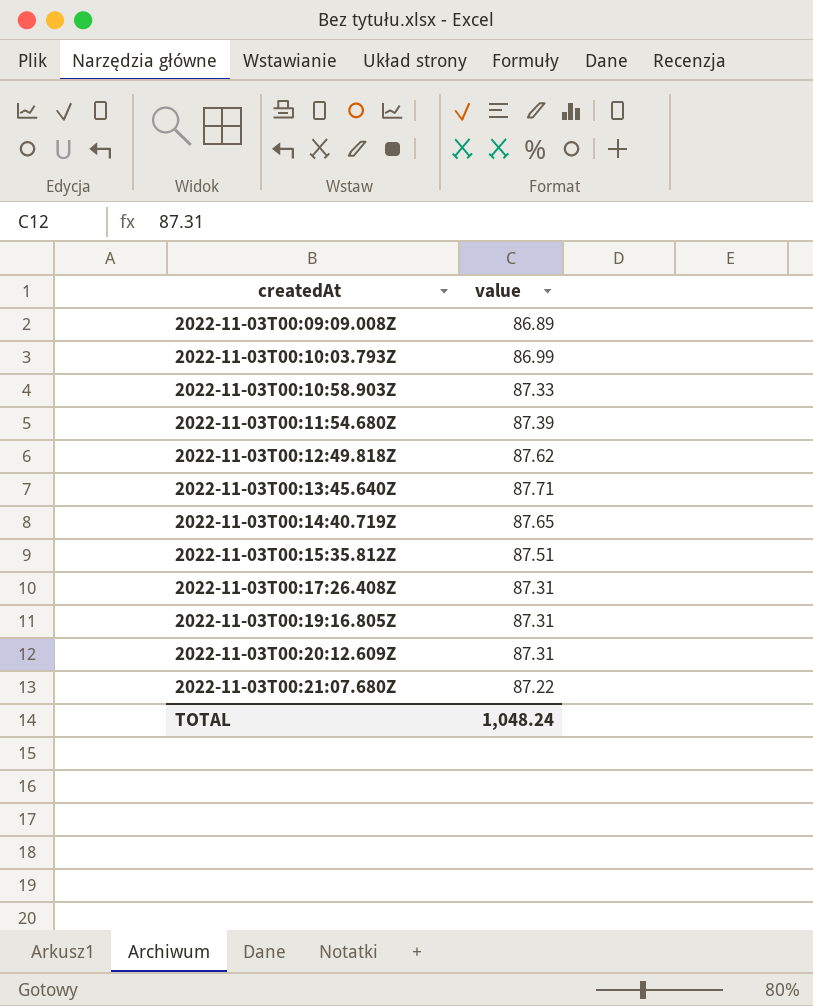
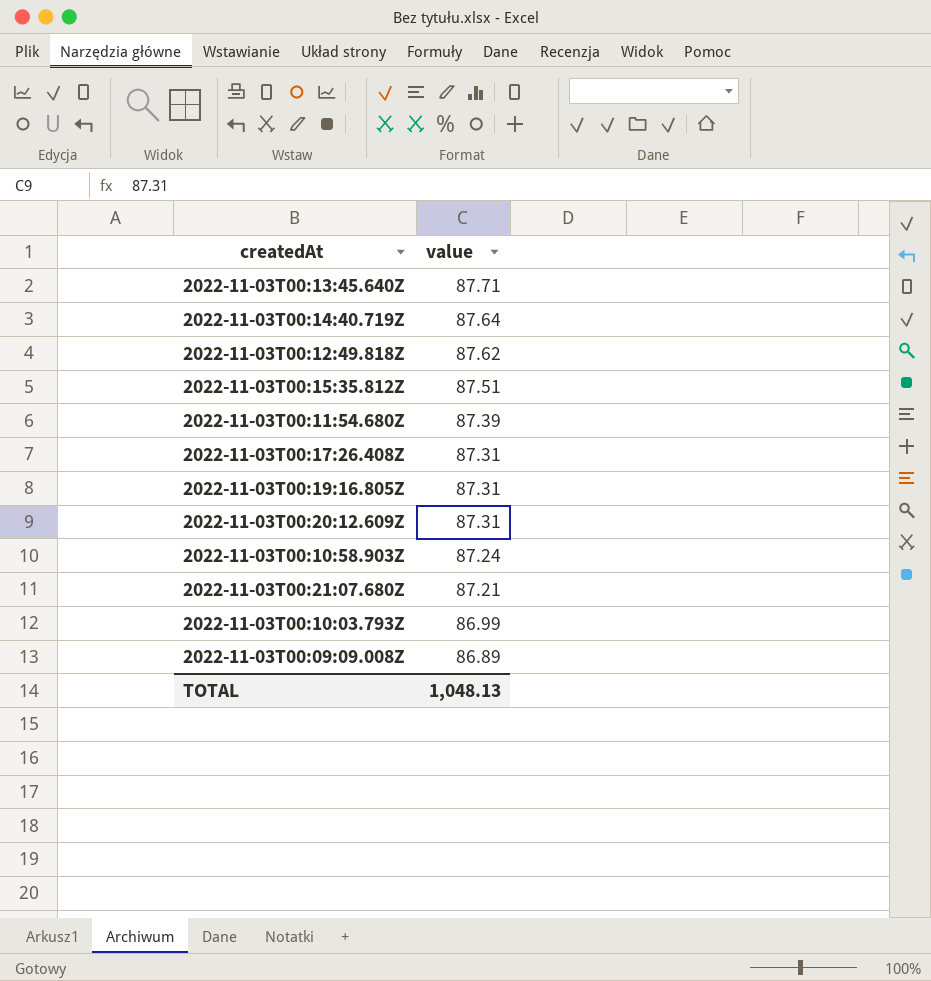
row order: createdAt ascending -> value descending
2022-11-03T00:14:40.719Z | value: 87.65 -> 87.64
2022-11-03T00:10:58.903Z | value: 87.33 -> 87.24
2022-11-03T00:21:07.680Z | value: 87.22 -> 87.21
TOTAL | value: 1,048.24 -> 1,048.13

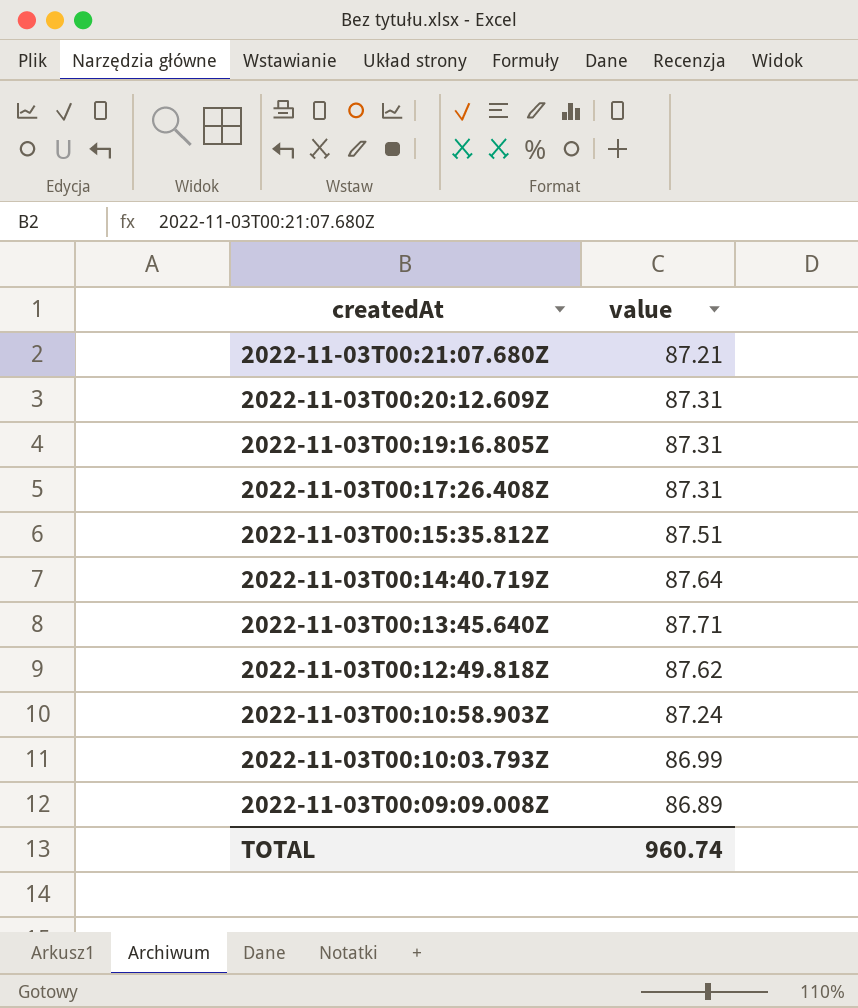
row order: value descending -> createdAt descending
row 2022-11-03T00:11:54.680Z: 87.39 -> none
TOTAL | value: 1,048.13 -> 960.74

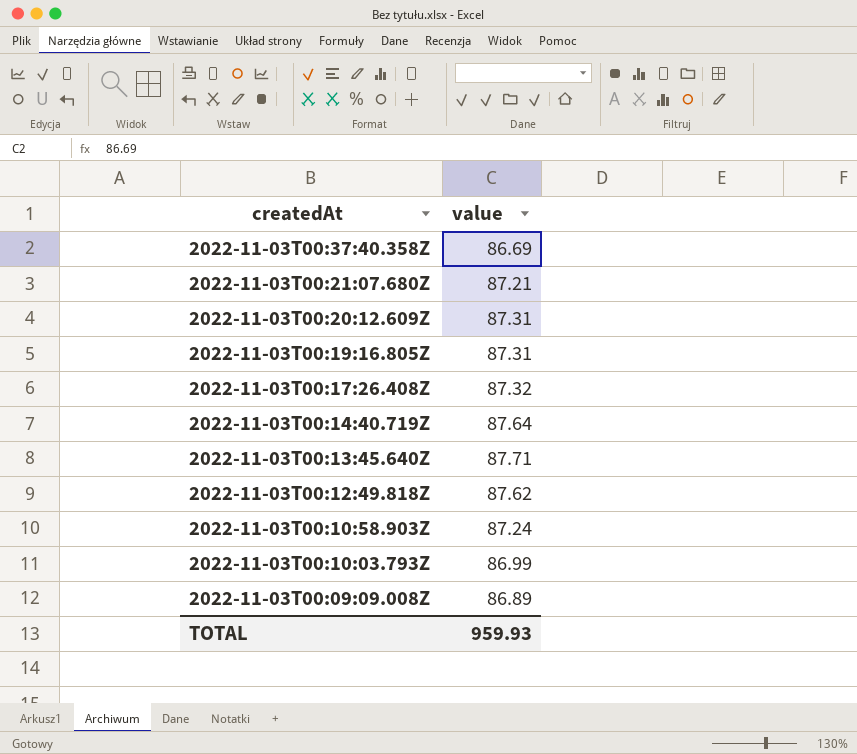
row 2022-11-03T00:15:35.812Z: 87.51 -> none
row 2022-11-03T00:37:40.358Z: none -> 86.69
2022-11-03T00:17:26.408Z | value: 87.31 -> 87.32
TOTAL | value: 960.74 -> 959.93

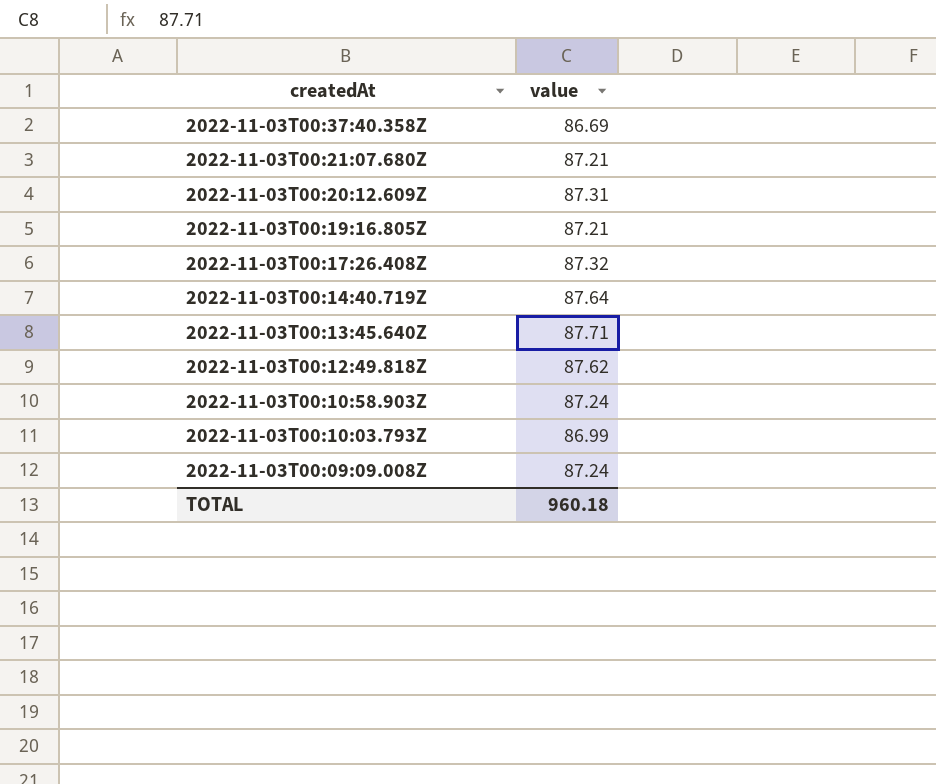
2022-11-03T00:19:16.805Z | value: 87.31 -> 87.21
2022-11-03T00:09:09.008Z | value: 86.89 -> 87.24
TOTAL | value: 959.93 -> 960.18

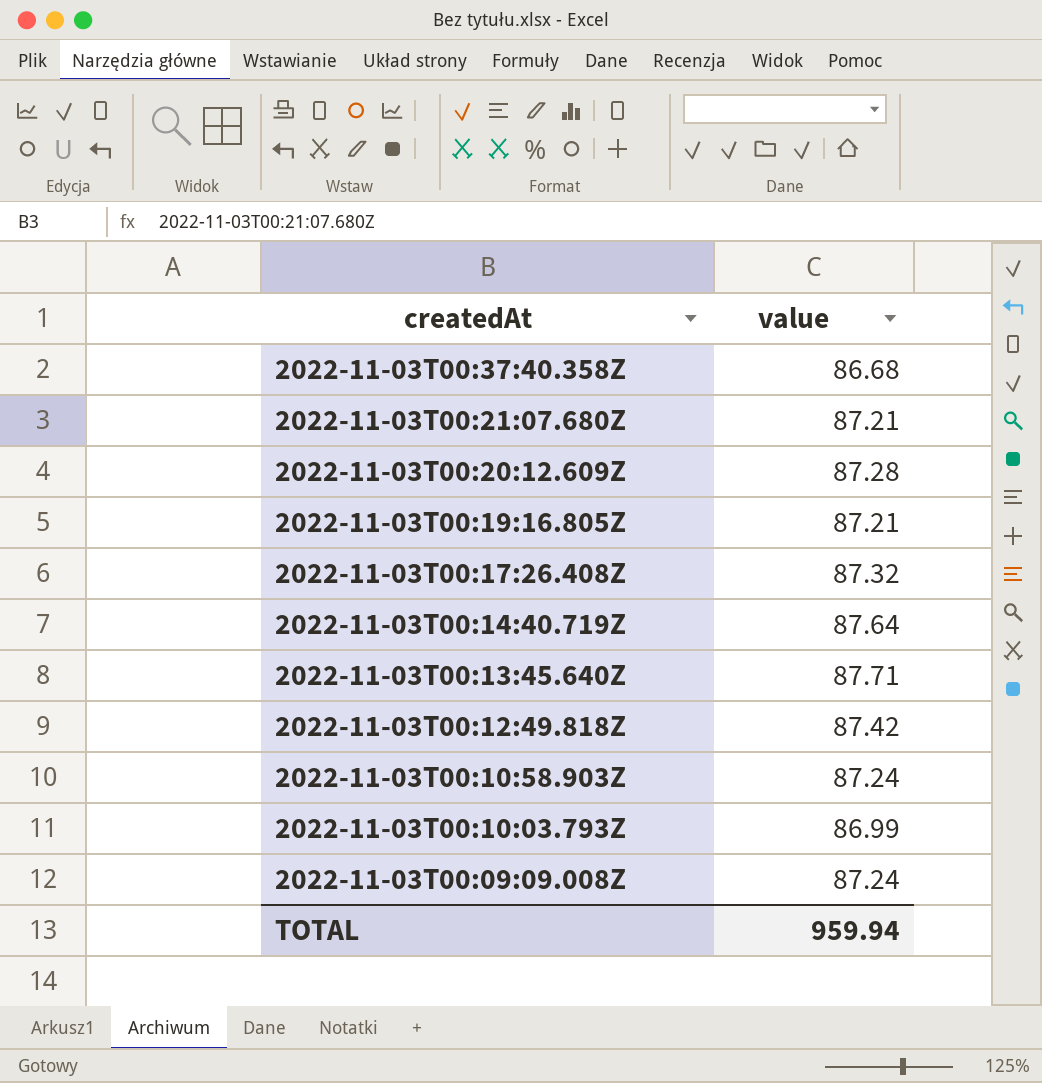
2022-11-03T00:37:40.358Z | value: 86.69 -> 86.68
2022-11-03T00:20:12.609Z | value: 87.31 -> 87.28
2022-11-03T00:12:49.818Z | value: 87.62 -> 87.42
TOTAL | value: 960.18 -> 959.94

